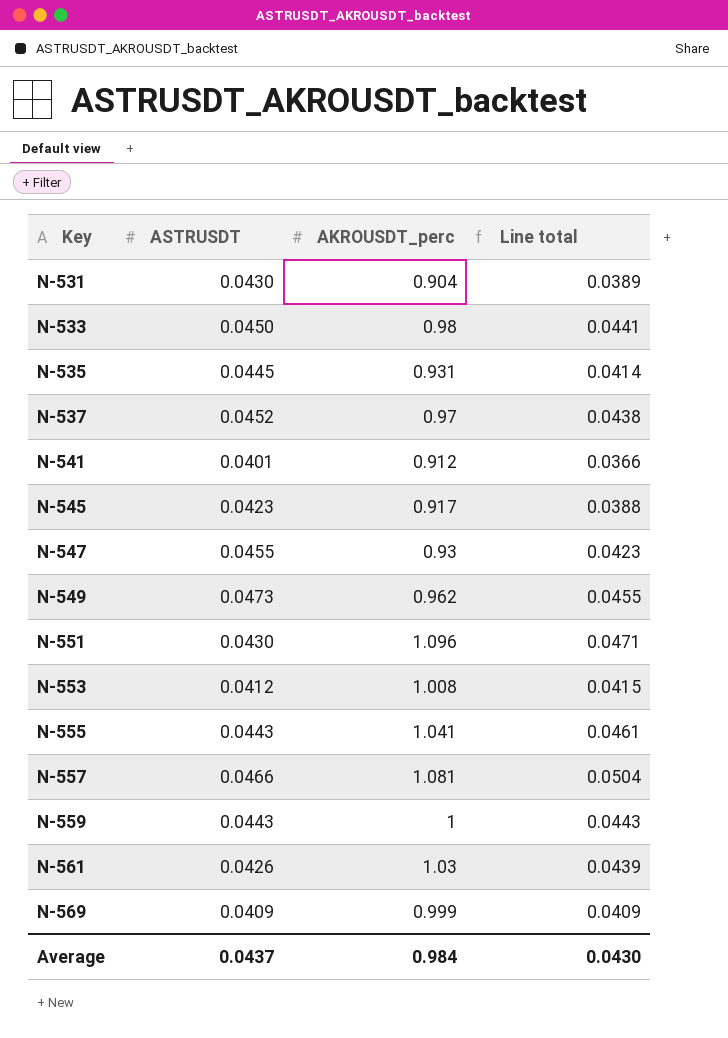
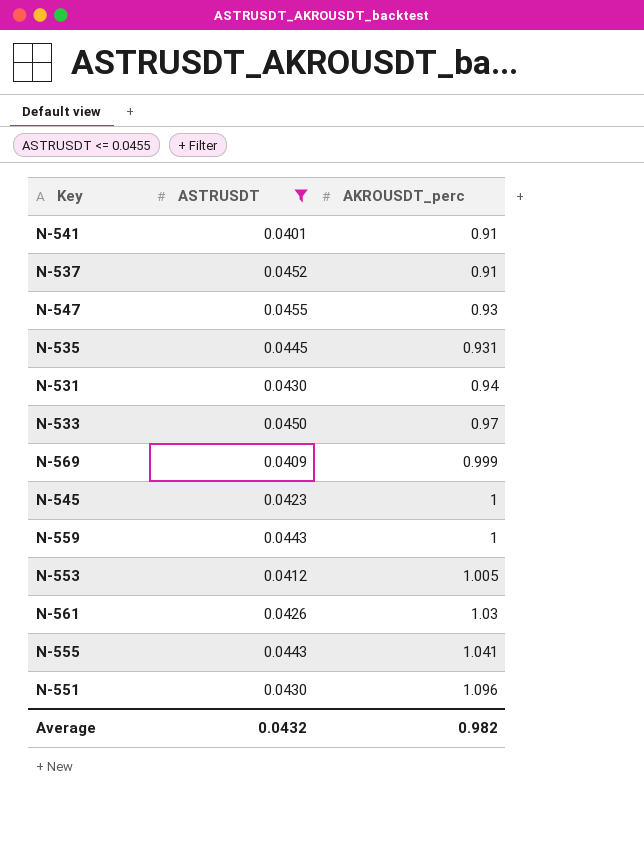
filter: none -> ASTRUSDT <= 0.0455
row order: Key ascending -> AKROUSDT_perc ascending
column Line total | formula: [ASTRUSDT] * [AKROUSDT_perc] -> none
N-541 | AKROUSDT_perc: 0.912 -> 0.91
N-537 | AKROUSDT_perc: 0.97 -> 0.91
N-531 | AKROUSDT_perc: 0.904 -> 0.94
N-533 | AKROUSDT_perc: 0.98 -> 0.97
N-545 | AKROUSDT_perc: 0.917 -> 1
N-553 | AKROUSDT_perc: 1.008 -> 1.005
Average | ASTRUSDT: 0.0437 -> 0.0432
Average | AKROUSDT_perc: 0.984 -> 0.982

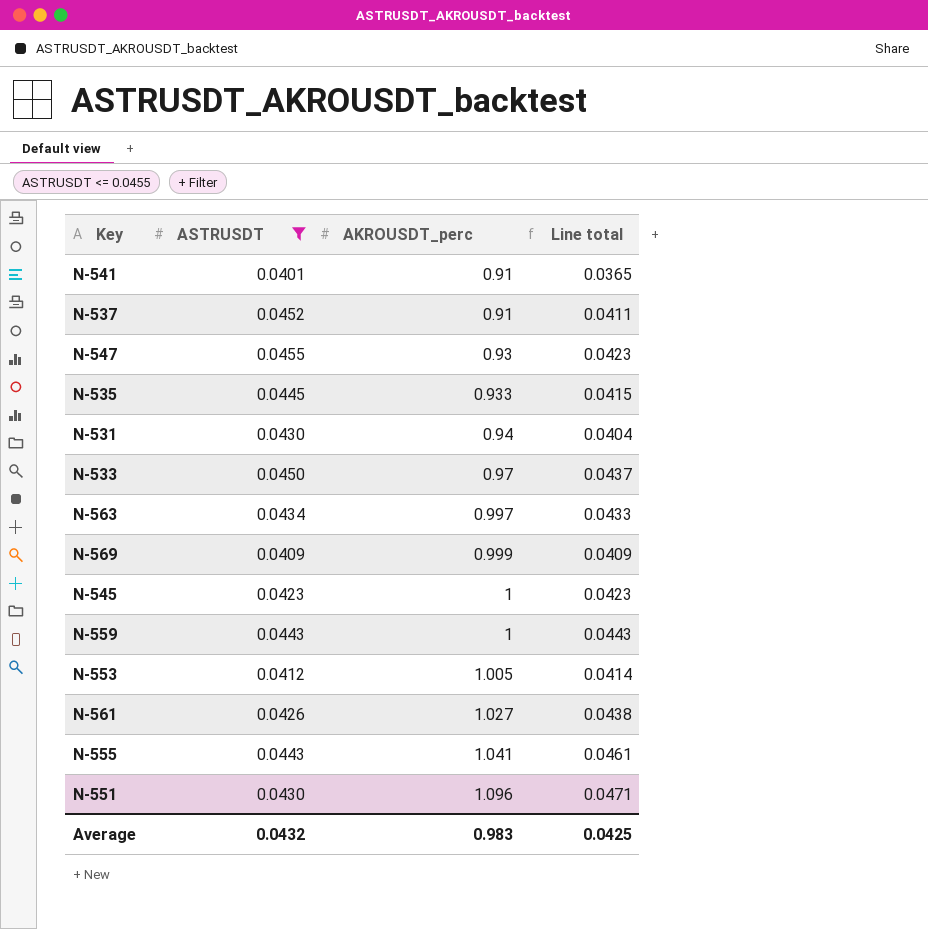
column Line total | formula: none -> [ASTRUSDT] * [AKROUSDT_perc]
N-535 | AKROUSDT_perc: 0.931 -> 0.933
row N-563: none -> 0.0434 | 0.997 | 0.0433
N-561 | AKROUSDT_perc: 1.03 -> 1.027
Average | AKROUSDT_perc: 0.982 -> 0.983

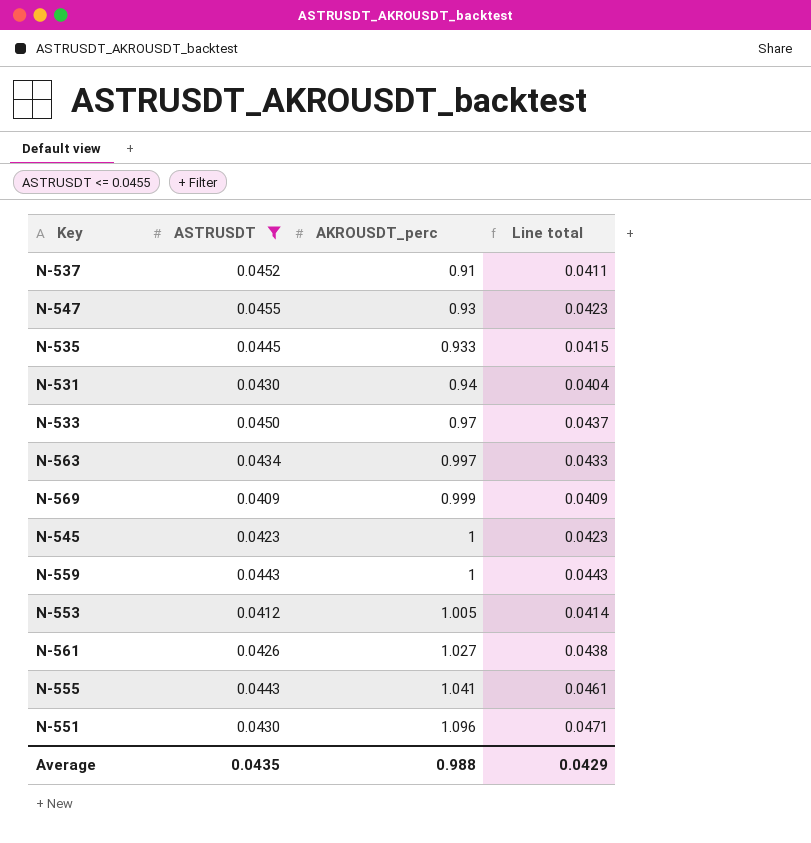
row N-541: 0.0401 | 0.91 | 0.0365 -> none
Average | ASTRUSDT: 0.0432 -> 0.0435
Average | AKROUSDT_perc: 0.983 -> 0.988
Average | Line total: 0.0425 -> 0.0429

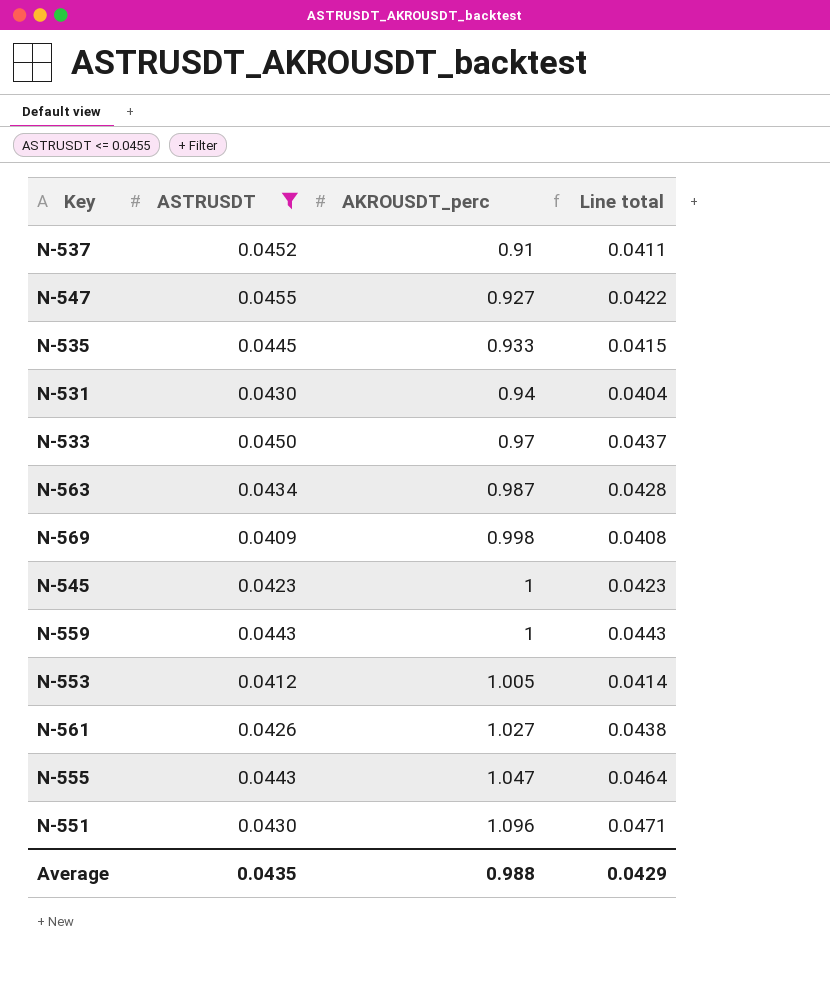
N-547 | AKROUSDT_perc: 0.93 -> 0.927
N-547 | Line total: 0.0423 -> 0.0422
N-563 | AKROUSDT_perc: 0.997 -> 0.987
N-563 | Line total: 0.0433 -> 0.0428
N-569 | AKROUSDT_perc: 0.999 -> 0.998
N-569 | Line total: 0.0409 -> 0.0408
N-555 | AKROUSDT_perc: 1.041 -> 1.047
N-555 | Line total: 0.0461 -> 0.0464

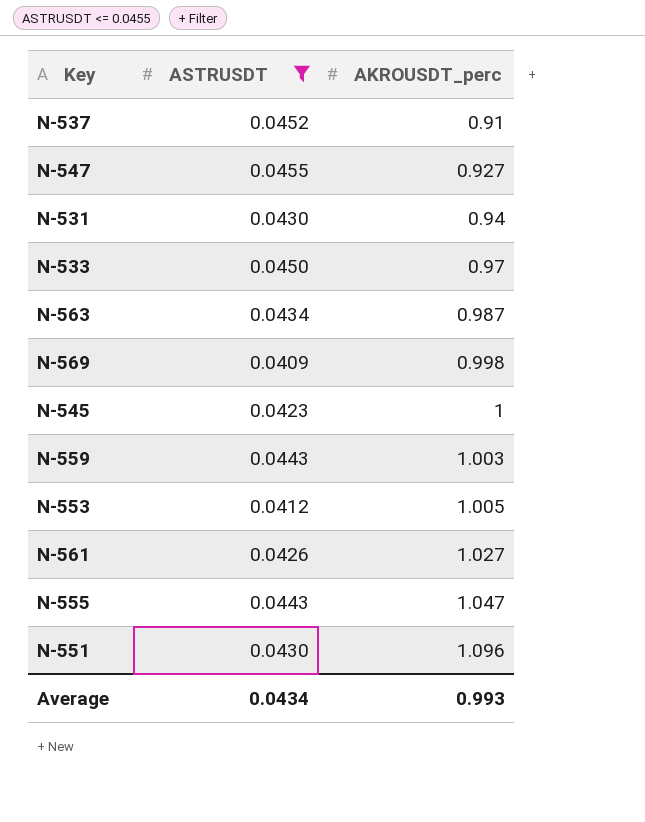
column Line total | formula: [ASTRUSDT] * [AKROUSDT_perc] -> none
row N-535: 0.0445 | 0.933 | 0.0415 -> none
N-559 | AKROUSDT_perc: 1 -> 1.003
Average | ASTRUSDT: 0.0435 -> 0.0434
Average | AKROUSDT_perc: 0.988 -> 0.993

